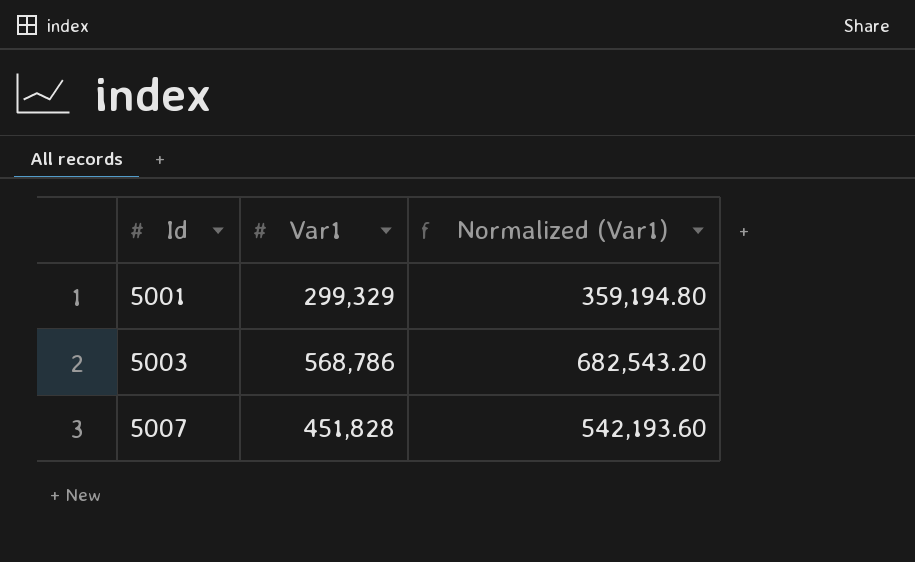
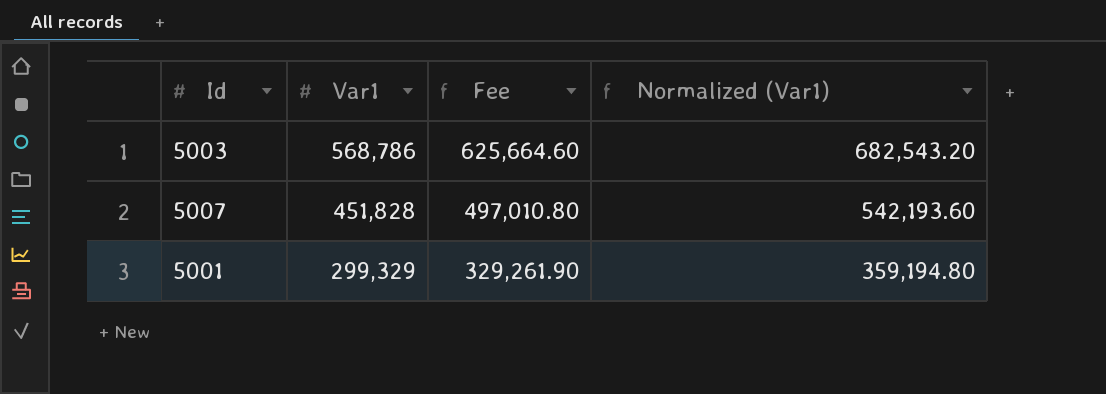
row order: Id ascending -> Var1 descending
column Fee | formula: none -> [Var1] * 1.1

